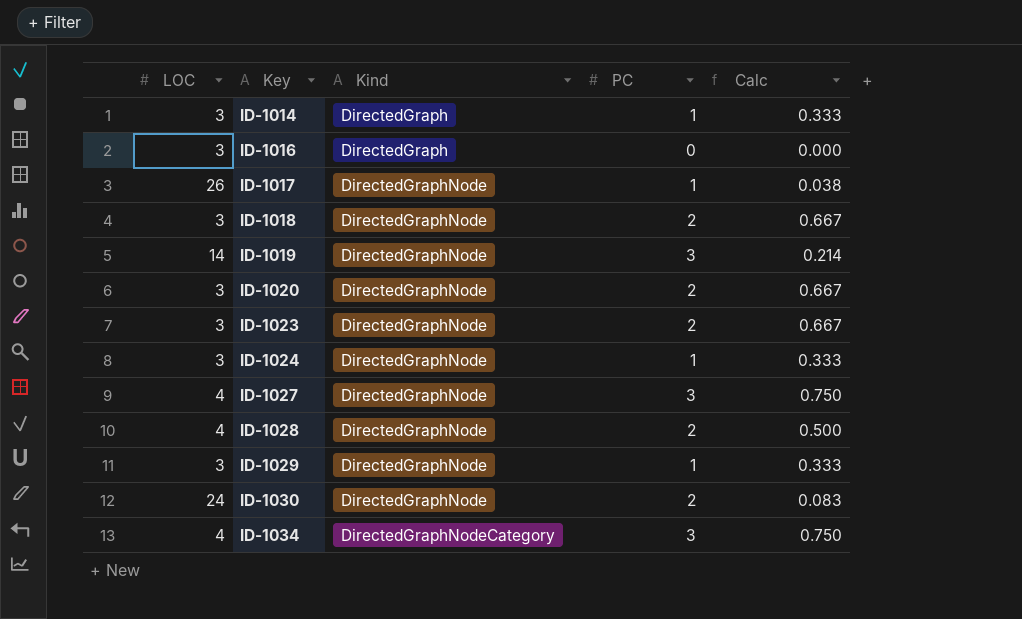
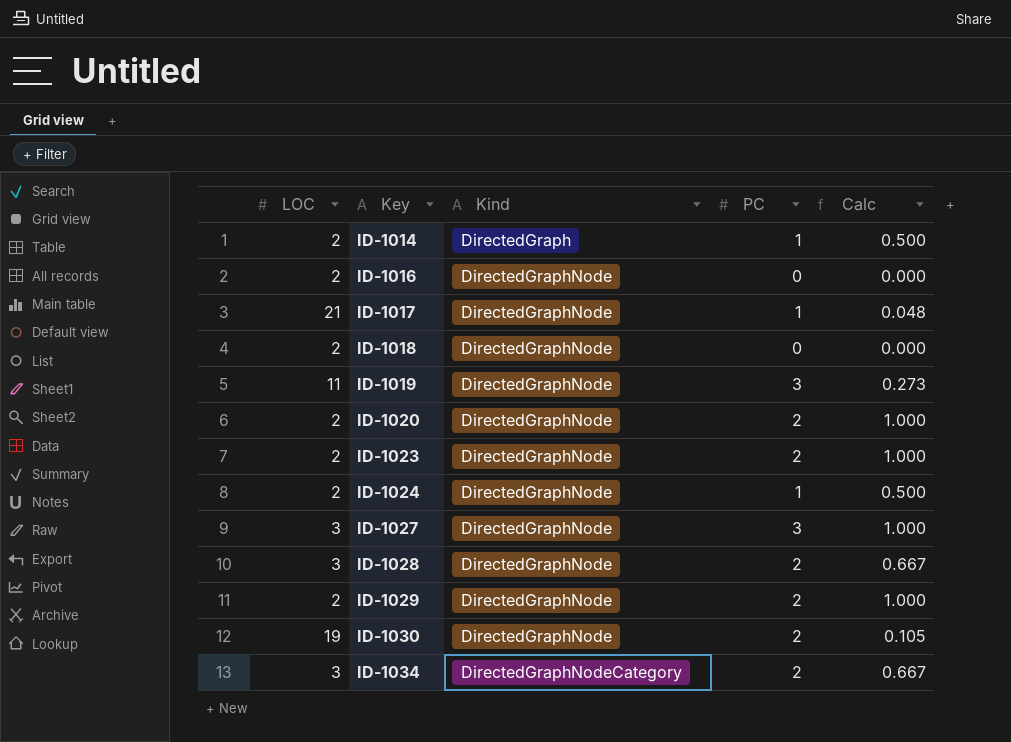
ID-1014 | LOC: 3 -> 2
ID-1014 | Calc: 0.333 -> 0.500
ID-1016 | LOC: 3 -> 2
ID-1016 | Kind: DirectedGraph -> DirectedGraphNode
ID-1017 | LOC: 26 -> 21
ID-1017 | Calc: 0.038 -> 0.048
ID-1018 | LOC: 3 -> 2
ID-1018 | PC: 2 -> 0
ID-1018 | Calc: 0.667 -> 0.000
ID-1019 | LOC: 14 -> 11
ID-1019 | Calc: 0.214 -> 0.273
ID-1020 | LOC: 3 -> 2
ID-1020 | Calc: 0.667 -> 1.000
ID-1023 | LOC: 3 -> 2
ID-1023 | Calc: 0.667 -> 1.000
ID-1024 | LOC: 3 -> 2
ID-1024 | Calc: 0.333 -> 0.500
ID-1027 | LOC: 4 -> 3
ID-1027 | Calc: 0.750 -> 1.000
ID-1028 | LOC: 4 -> 3
ID-1028 | Calc: 0.500 -> 0.667
ID-1029 | LOC: 3 -> 2
ID-1029 | PC: 1 -> 2
ID-1029 | Calc: 0.333 -> 1.000
ID-1030 | LOC: 24 -> 19
ID-1030 | Calc: 0.083 -> 0.105
ID-1034 | LOC: 4 -> 3
ID-1034 | PC: 3 -> 2
ID-1034 | Calc: 0.750 -> 0.667

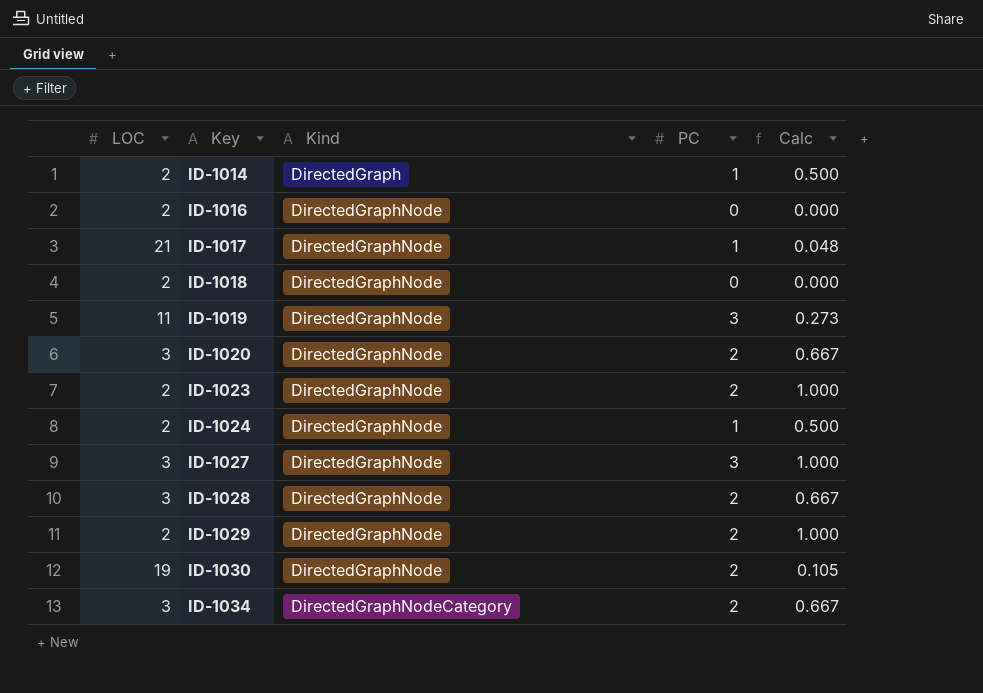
ID-1020 | LOC: 2 -> 3
ID-1020 | Calc: 1.000 -> 0.667

